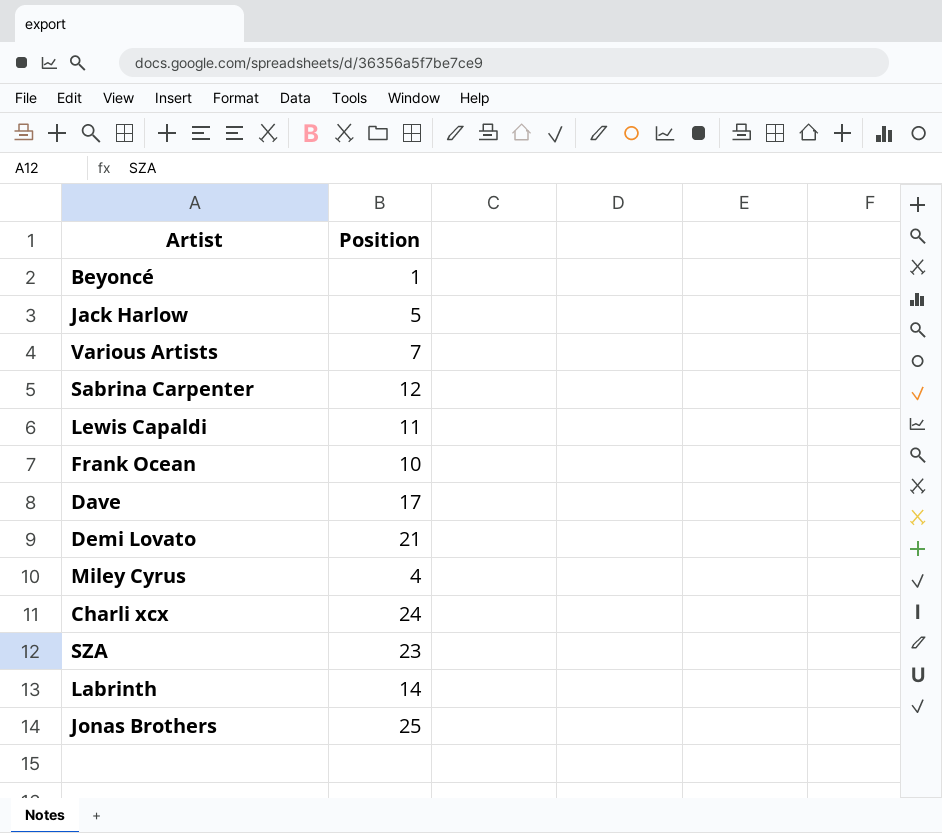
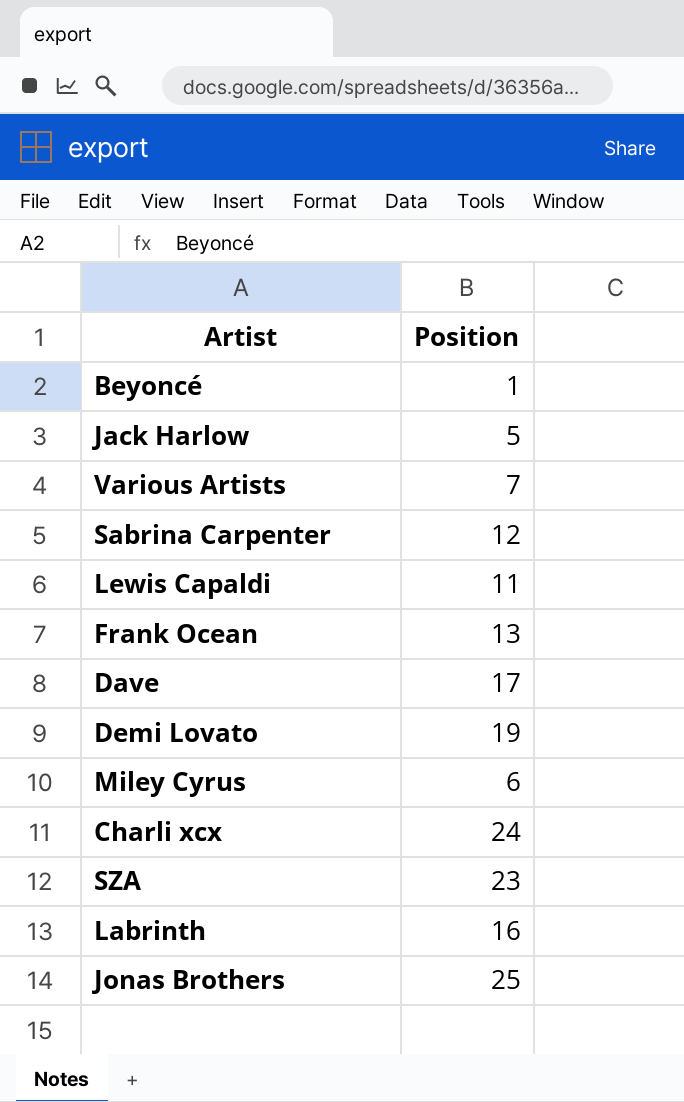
Frank Ocean | Position: 10 -> 13
Demi Lovato | Position: 21 -> 19
Miley Cyrus | Position: 4 -> 6
Labrinth | Position: 14 -> 16

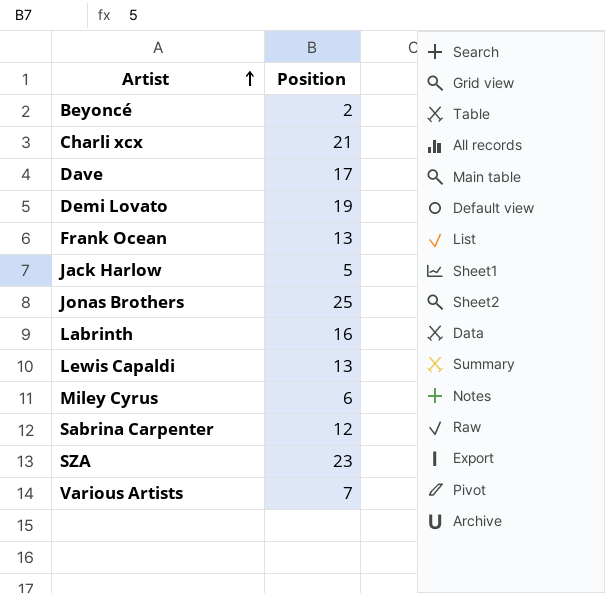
row order: none -> Artist ascending
Beyoncé | Position: 1 -> 2
Charli xcx | Position: 24 -> 21
Lewis Capaldi | Position: 11 -> 13

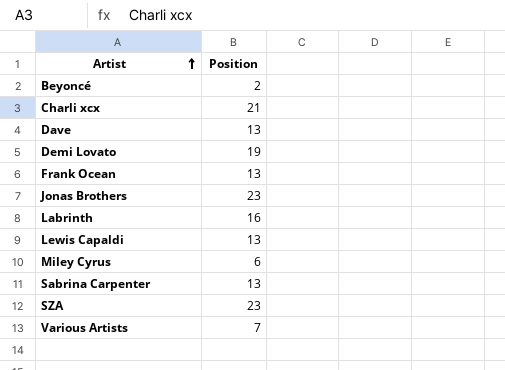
row Jack Harlow: 5 -> none
Dave | Position: 17 -> 13
Jonas Brothers | Position: 25 -> 23
Sabrina Carpenter | Position: 12 -> 13

